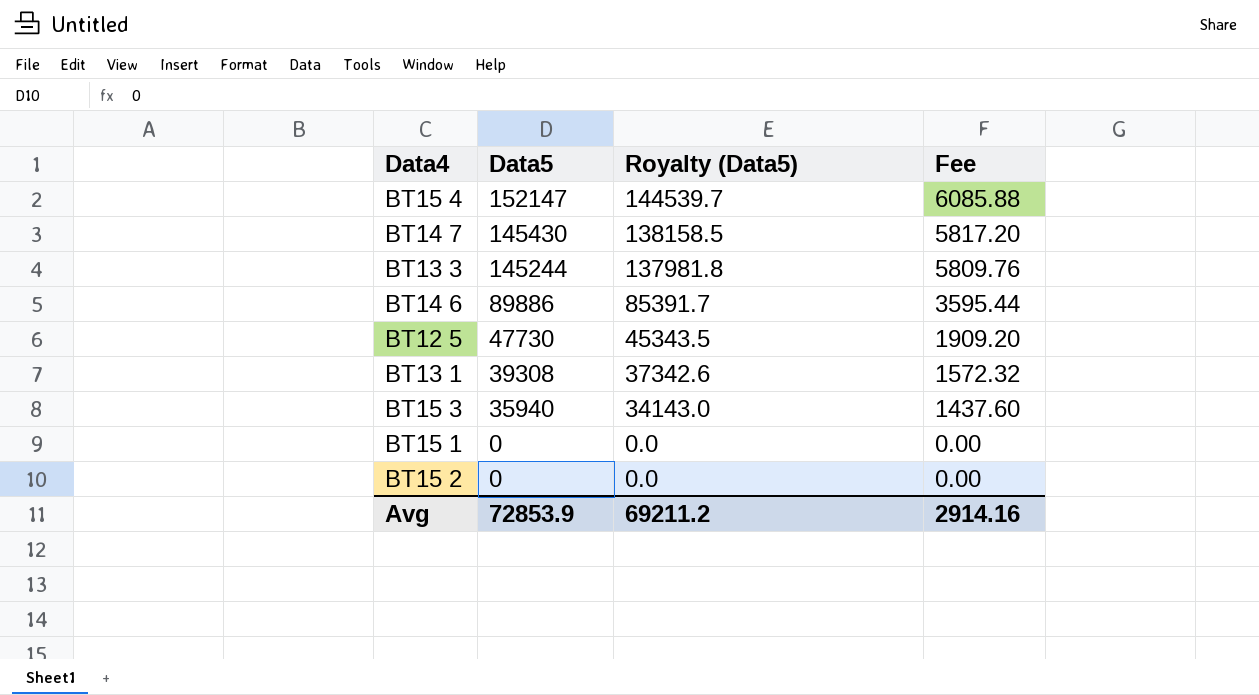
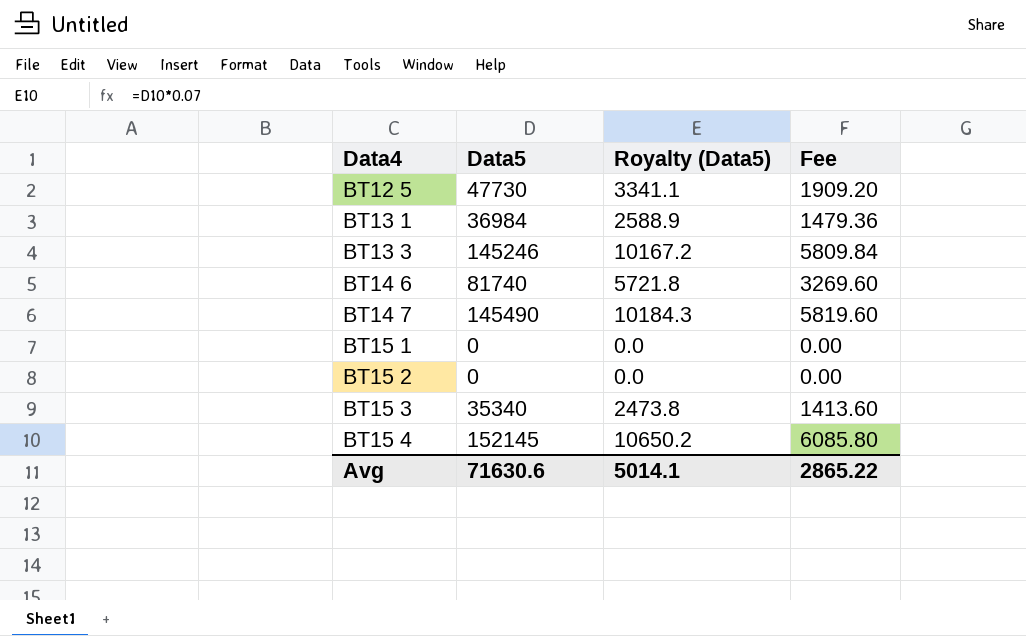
row order: Data5 descending -> Data4 ascending
column Royalty (Data5) | formula: [Data5] * 0.95 -> [Data5] * 0.07
BT13 1 | Data5: 39308 -> 36984
BT13 1 | Fee: 1572.32 -> 1479.36
BT13 3 | Data5: 145244 -> 145246
BT13 3 | Fee: 5809.76 -> 5809.84
BT14 6 | Data5: 89886 -> 81740
BT14 6 | Fee: 3595.44 -> 3269.60
BT14 7 | Data5: 145430 -> 145490
BT14 7 | Fee: 5817.20 -> 5819.60
BT15 3 | Data5: 35940 -> 35340
BT15 3 | Fee: 1437.60 -> 1413.60
BT15 4 | Data5: 152147 -> 152145
BT15 4 | Fee: 6085.88 -> 6085.80
Avg | Data5: 72853.9 -> 71630.6
Avg | Royalty (Data5): 69211.2 -> 5014.1
Avg | Fee: 2914.16 -> 2865.22

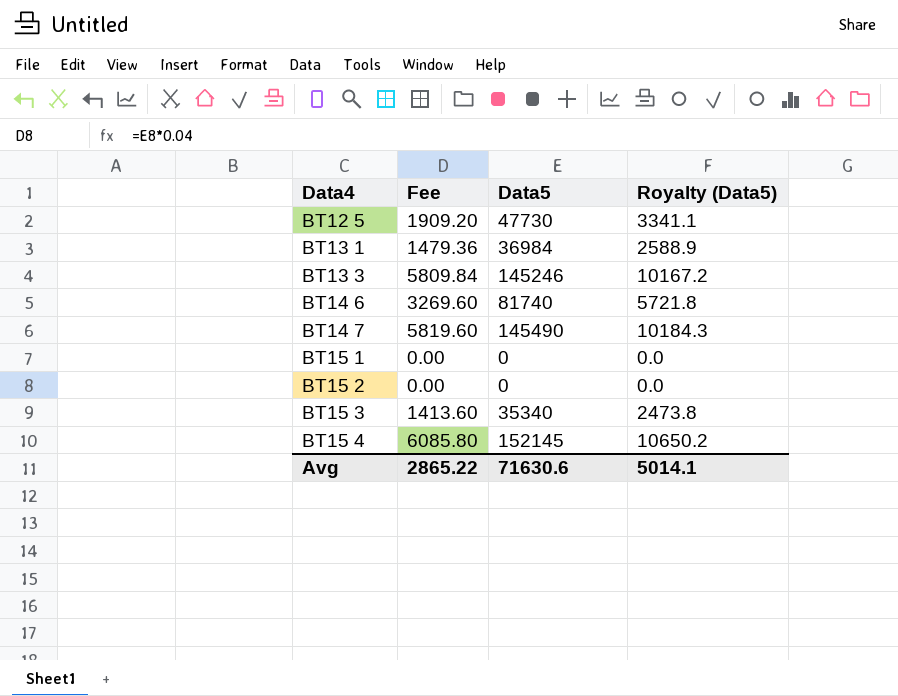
column Fee | position: 4 -> 2

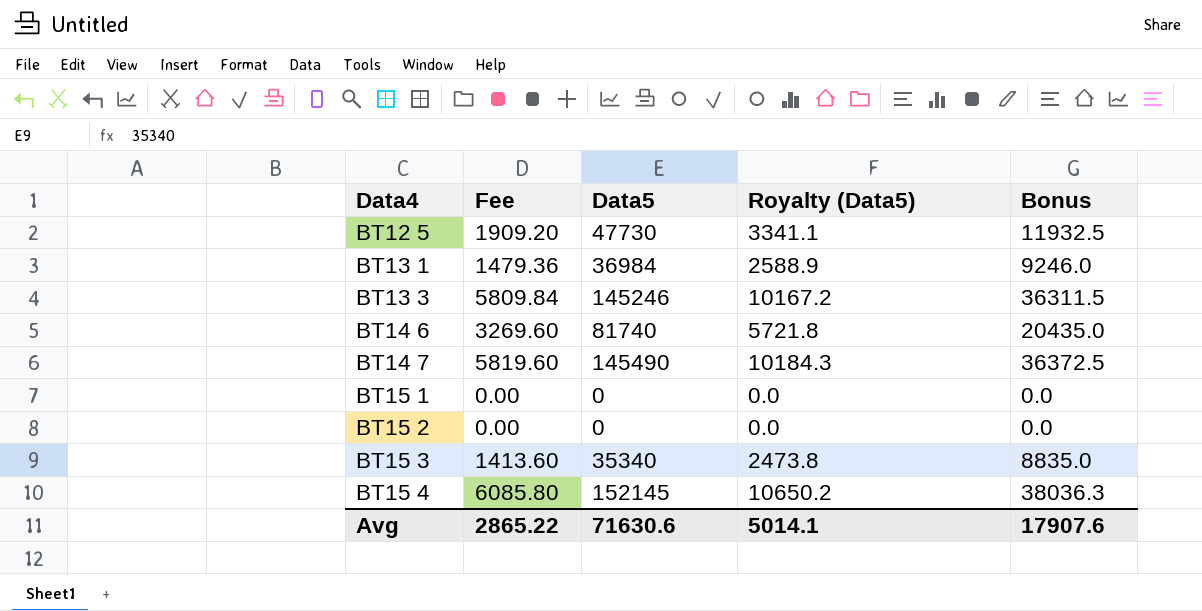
column Bonus | formula: none -> [Data5] * 0.25

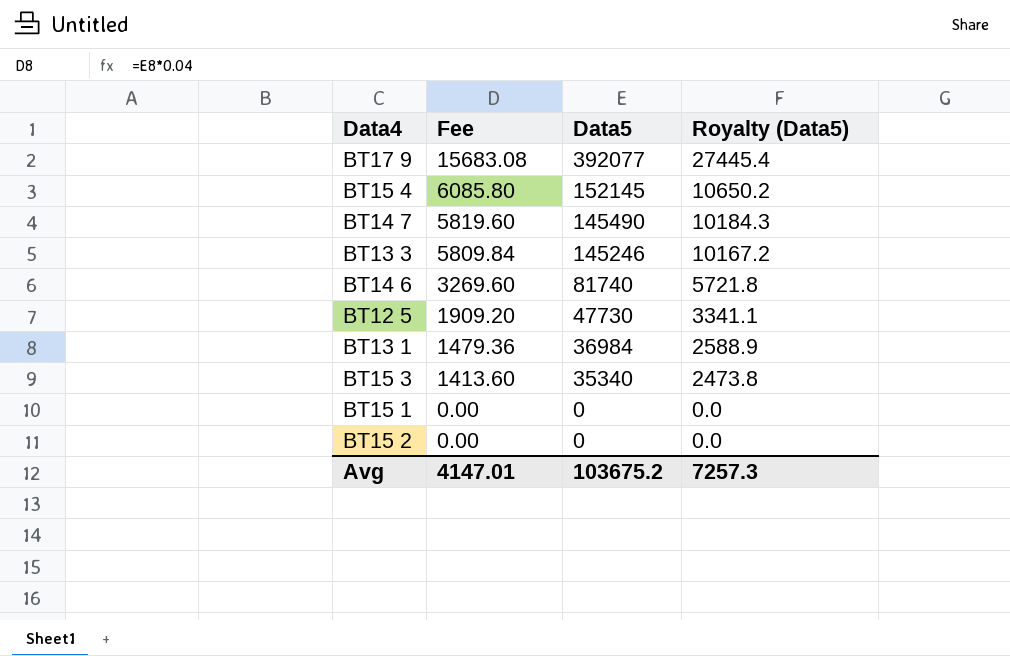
row order: Data4 ascending -> Fee descending
column Bonus | formula: [Data5] * 0.25 -> none
row BT17 9: none -> 15683.08 | 392077 | 27445.4
Avg | Fee: 2865.22 -> 4147.01
Avg | Data5: 71630.6 -> 103675.2
Avg | Royalty (Data5): 5014.1 -> 7257.3

